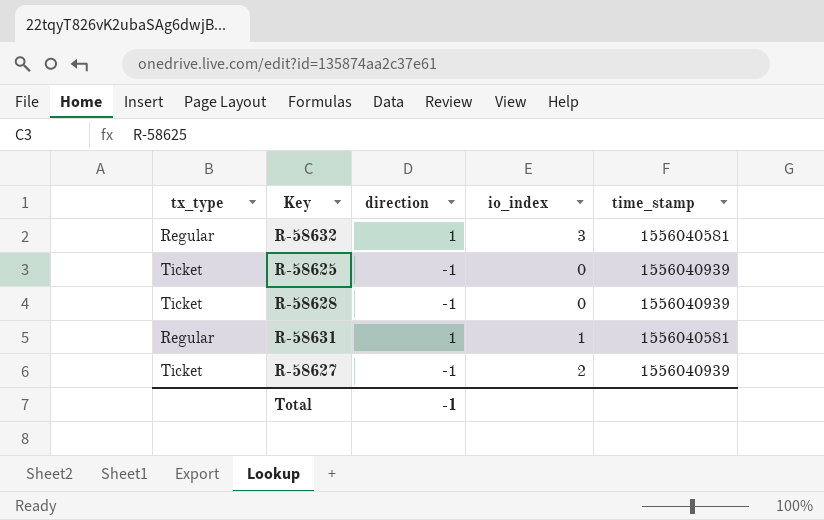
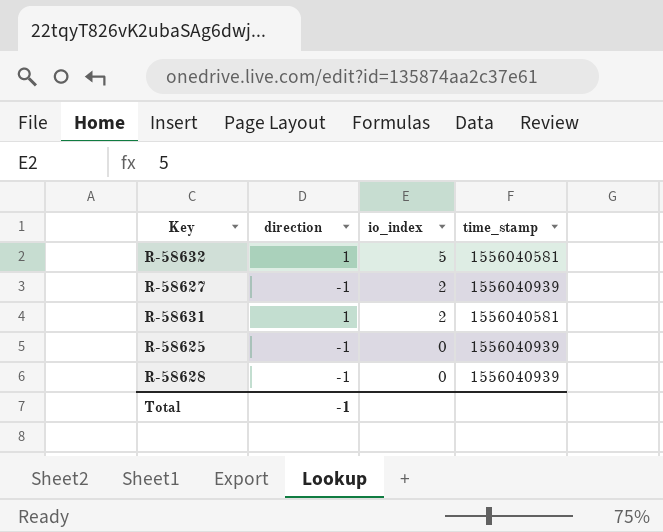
row order: none -> io_index descending
column tx_type | position: 1 -> none
R-58632 | io_index: 3 -> 5
R-58631 | io_index: 1 -> 2

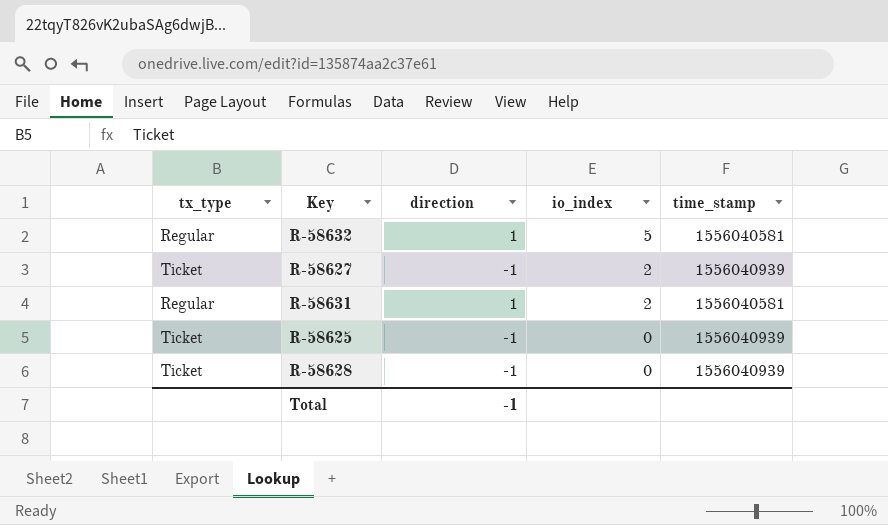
column tx_type | position: none -> 1

